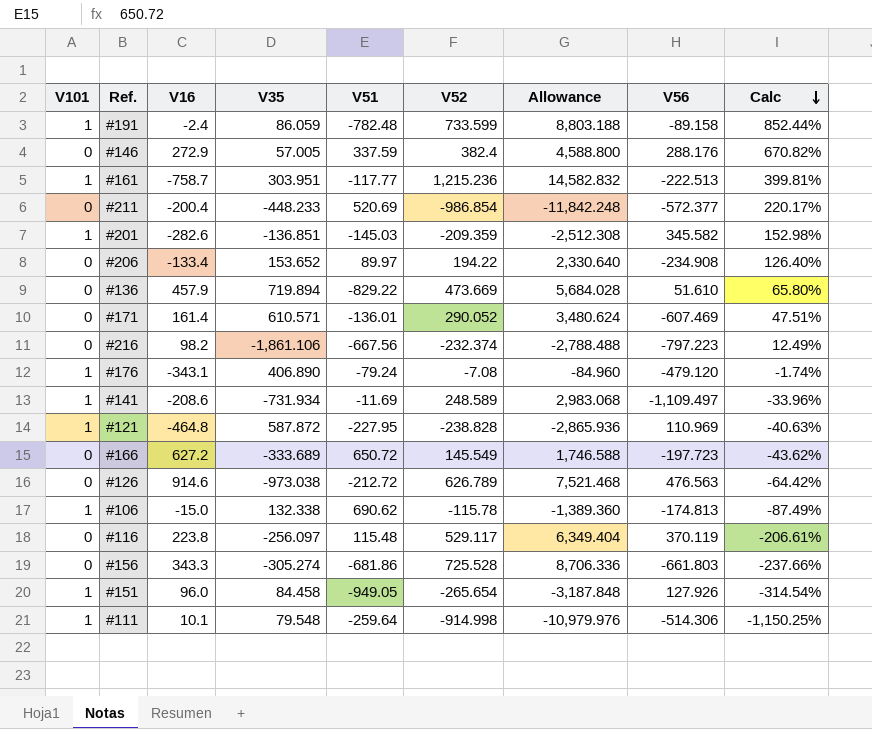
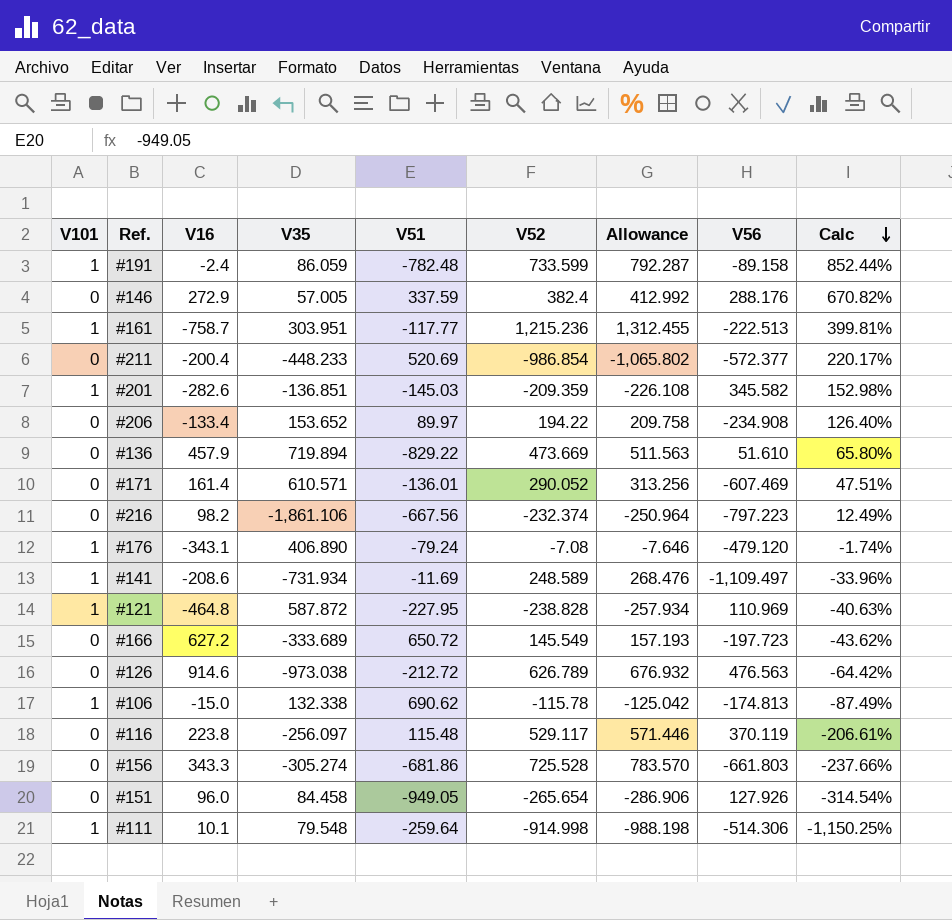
column Allowance | formula: [V52] * 12 -> [V52] * 1.08
#151 | V101: 1 -> 0

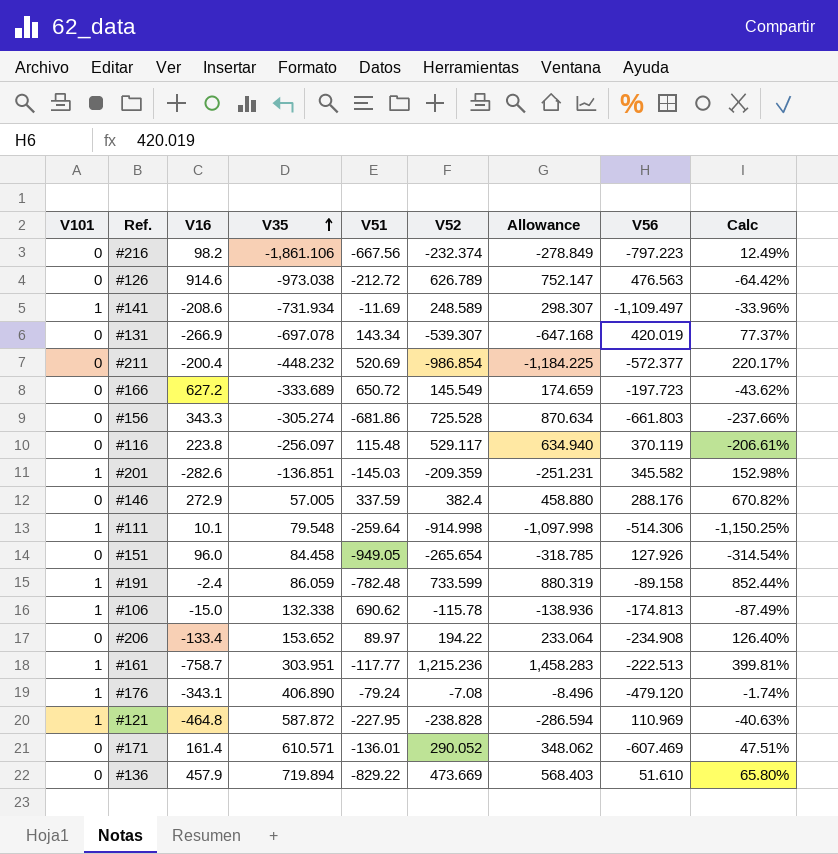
row order: Calc descending -> V35 ascending
column Allowance | formula: [V52] * 1.08 -> [V52] * 1.2
row #131: none -> 0 | -266.9 | -697.078 | 143.34 | -539.307 | -647.168 | 420.019 | 77.37%
#211 | V35: -448.233 -> -448.232

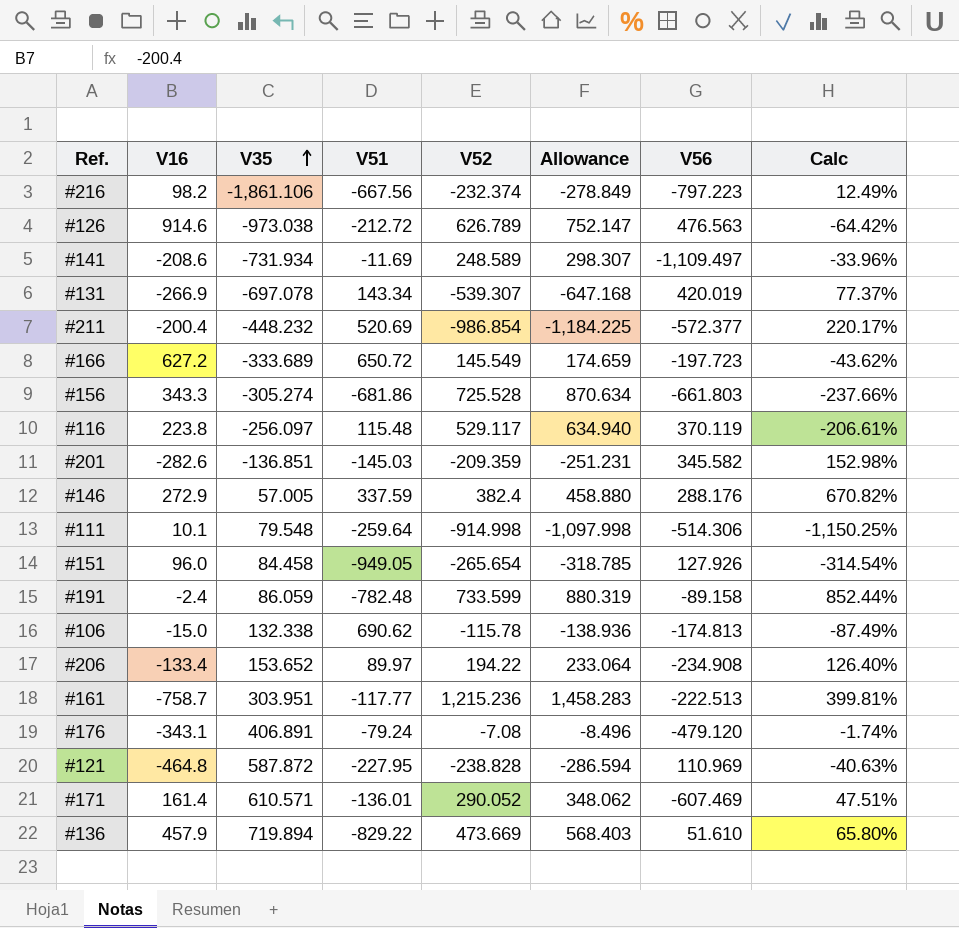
column V101 | position: 1 -> none
#176 | V35: 406.890 -> 406.891

